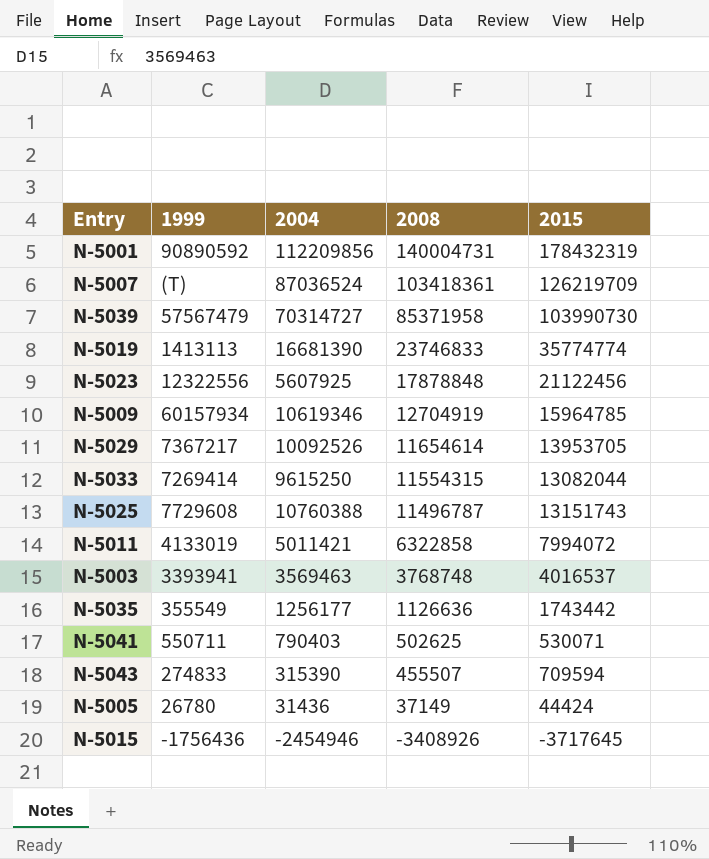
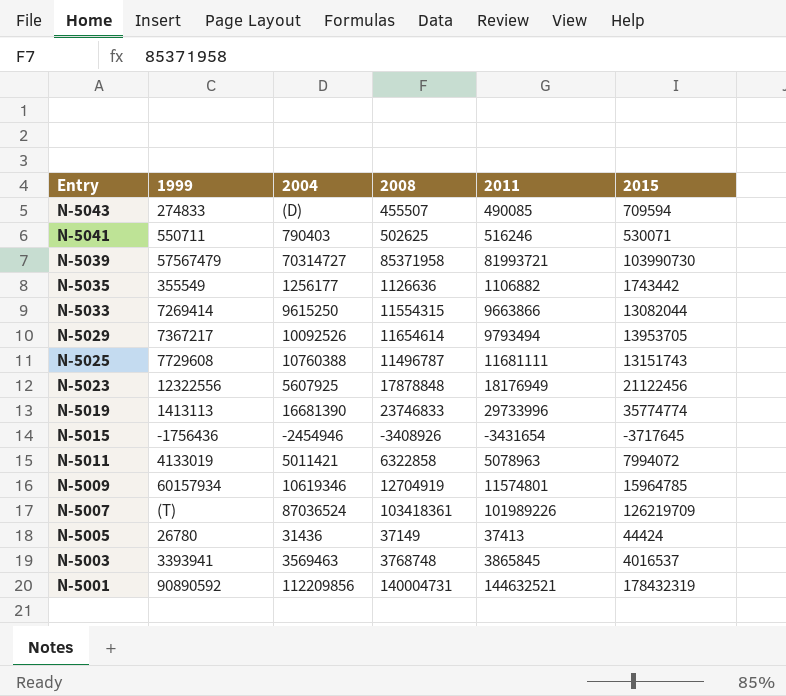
row order: 2008 descending -> Entry descending
column 2011 | position: none -> 5
N-5043 | 2004: 315390 -> (D)

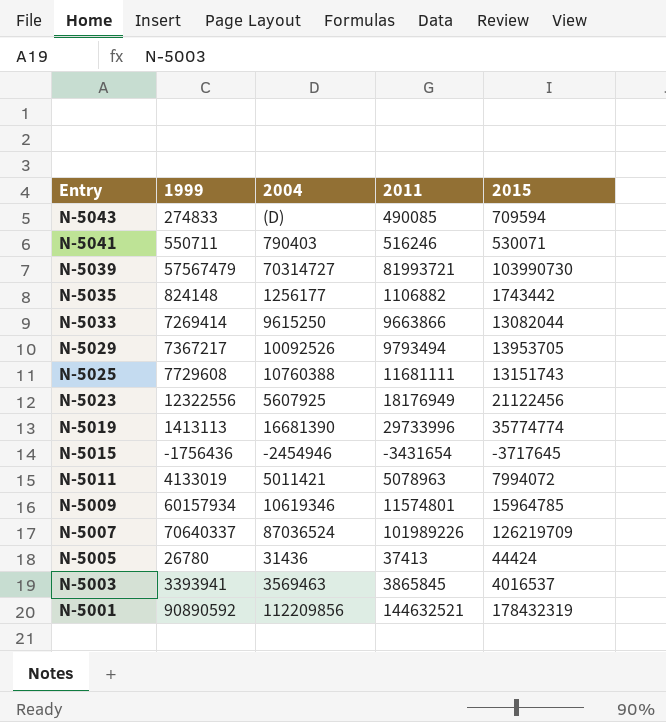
column 2008 | position: 4 -> none
N-5035 | 1999: 355549 -> 824148
N-5007 | 1999: (T) -> 70640337

